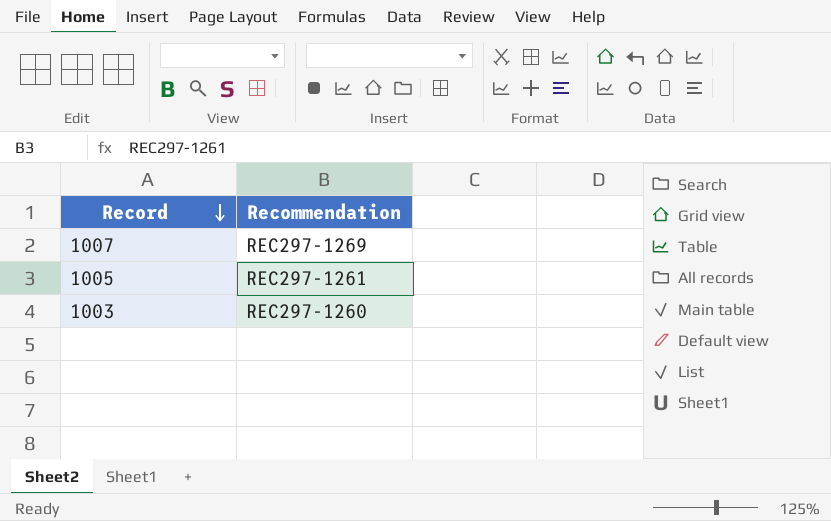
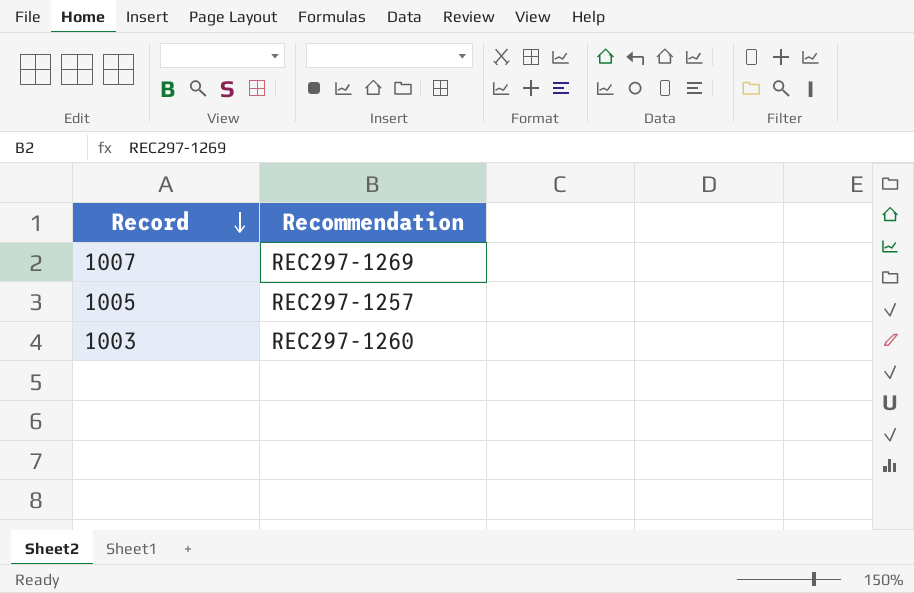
1005 | Recommendation: REC297-1261 -> REC297-1257

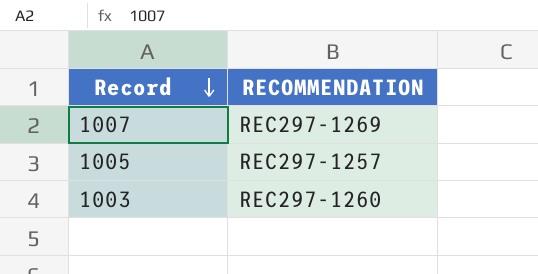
column name: Recommendation -> RECOMMENDATION

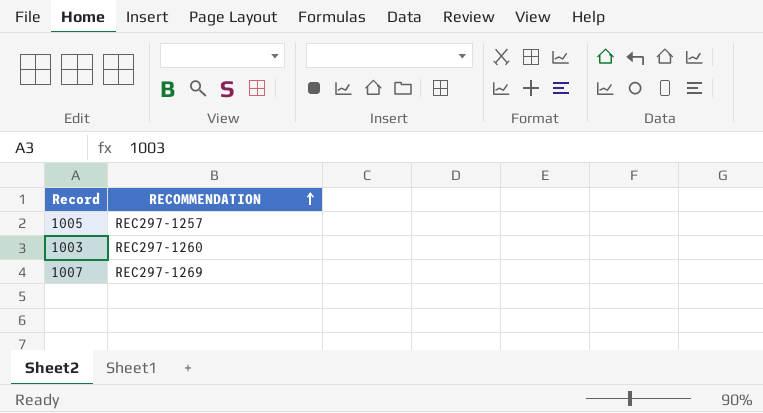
row order: Record descending -> RECOMMENDATION ascending

